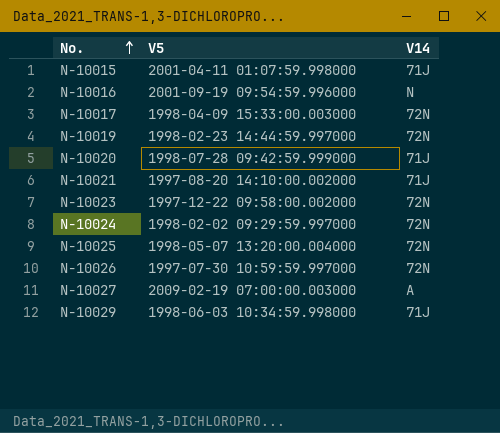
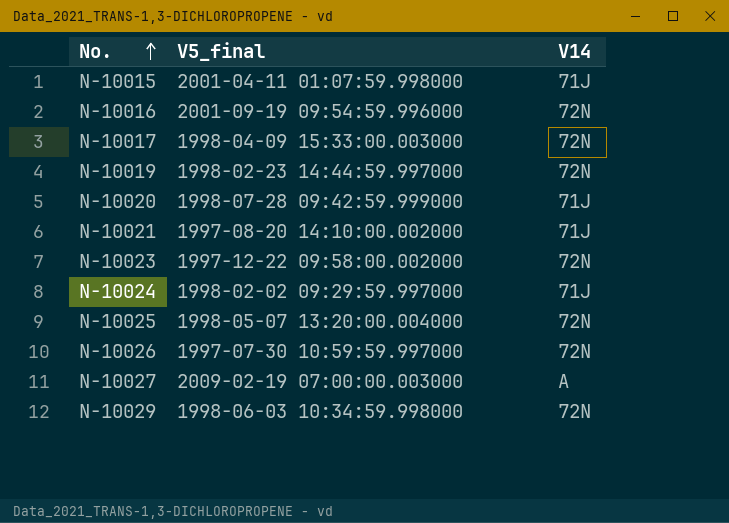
column name: V5 -> V5_final
N-10016 | V14: N -> 72N
N-10024 | V14: 72N -> 71J
N-10029 | V14: 71J -> 72N

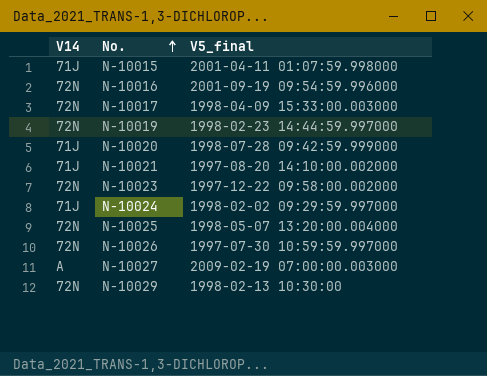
column V14 | position: 3 -> 1
N-10029 | V5_final: 1998-06-03 10:34:59.998000 -> 1998-02-13 10:30:00

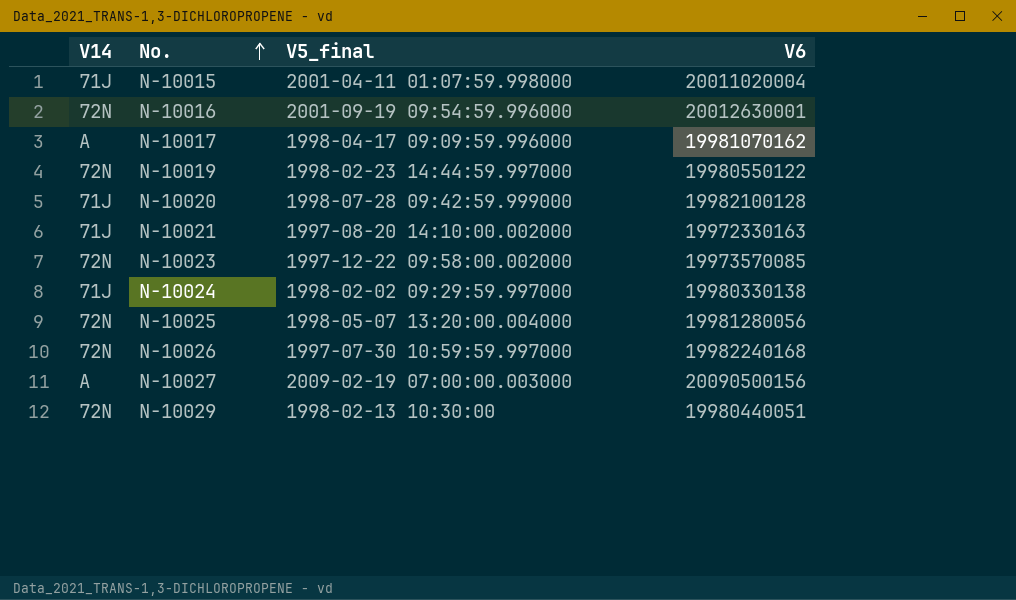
column V6 | position: none -> 4
N-10017 | V14: 72N -> A
N-10017 | V5_final: 1998-04-09 15:33:00.003000 -> 1998-04-17 09:09:59.996000

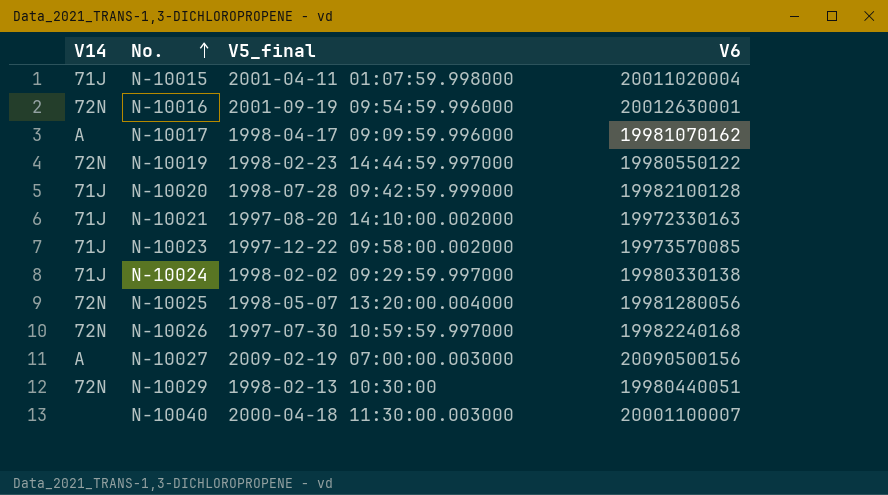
N-10023 | V14: 72N -> 71J
row N-10040: none -> none | 2000-04-18 11:30:00.003000 | 20001100007

